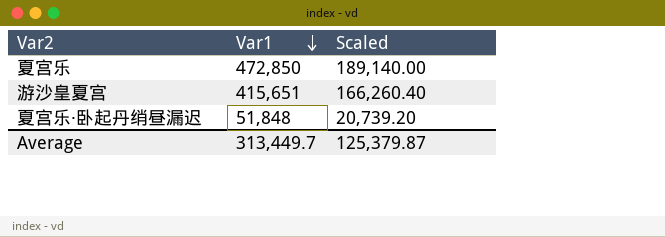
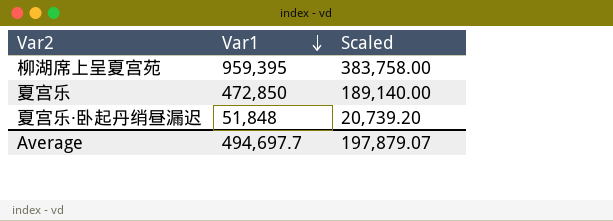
row 游沙皇夏宫: 415,651 | 166,260.40 -> none
row 柳湖席上呈夏宫苑: none -> 959,395 | 383,758.00
Average | Var1: 313,449.7 -> 494,697.7
Average | Scaled: 125,379.87 -> 197,879.07

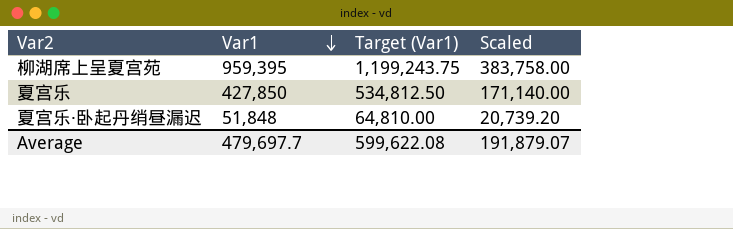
column Target (Var1) | formula: none -> [Var1] * 1.25
夏宫乐 | Var1: 472,850 -> 427,850
夏宫乐 | Scaled: 189,140.00 -> 171,140.00
Average | Var1: 494,697.7 -> 479,697.7
Average | Scaled: 197,879.07 -> 191,879.07

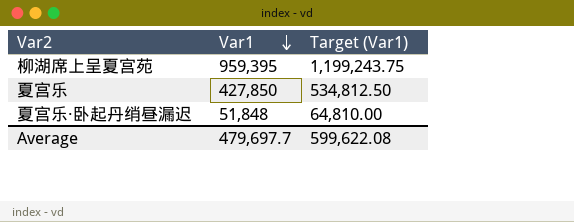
column Scaled | formula: [Var1] * 0.4 -> none

